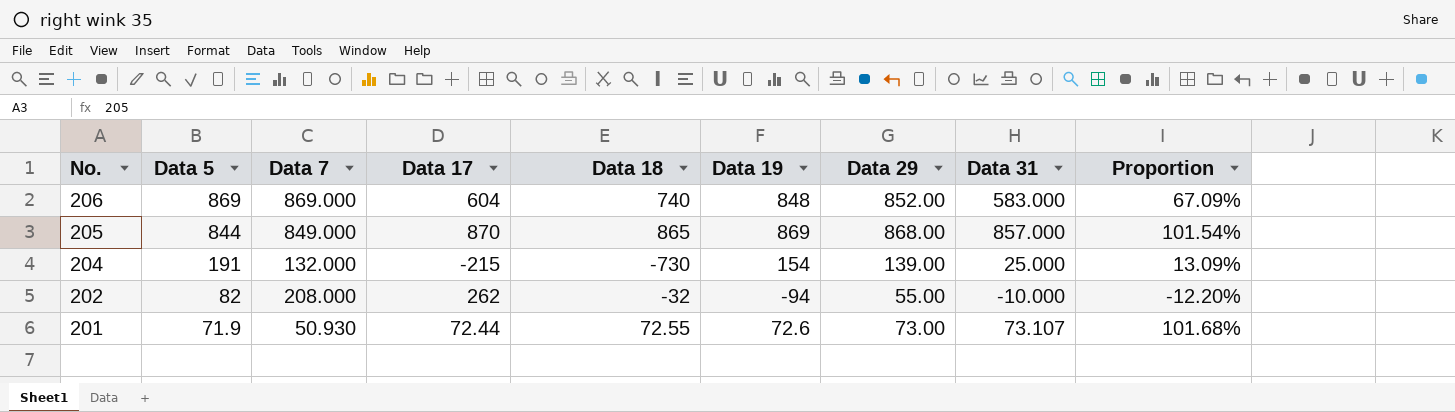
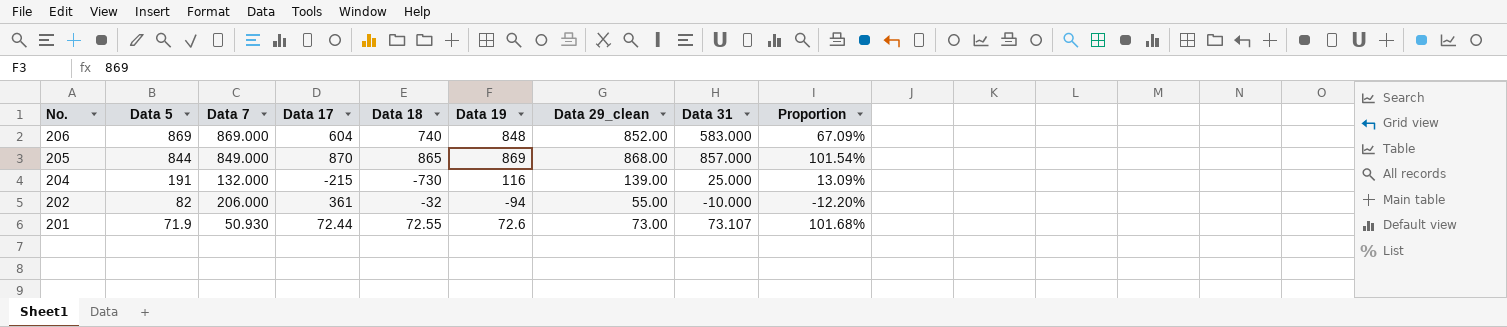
column name: Data 29 -> Data 29_clean
204 | Data 19: 154 -> 116
202 | Data 7: 208.000 -> 206.000
202 | Data 17: 262 -> 361

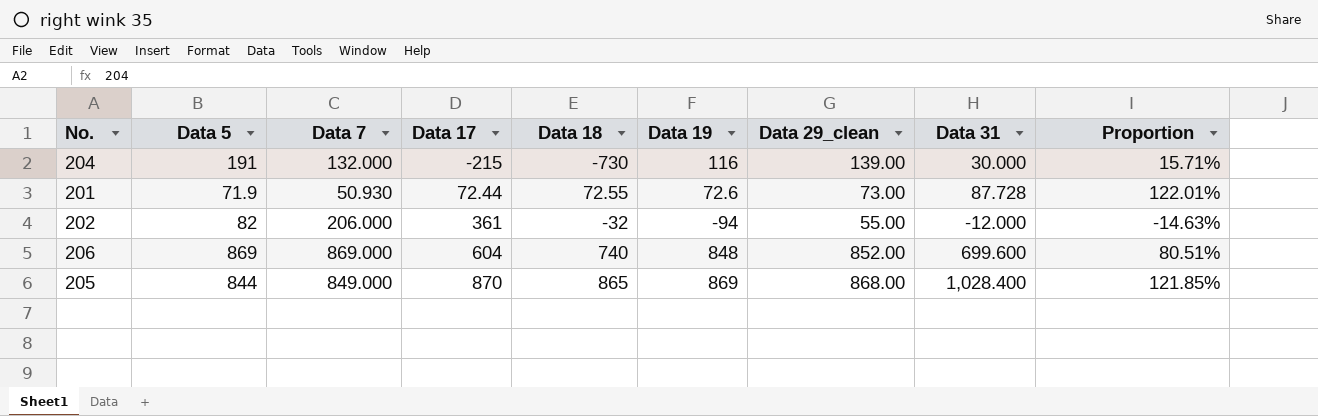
row order: No. descending -> Data 17 ascending
204 | Data 31: 25.000 -> 30.000
204 | Proportion: 13.09% -> 15.71%
201 | Data 31: 73.107 -> 87.728
201 | Proportion: 101.68% -> 122.01%
202 | Data 31: -10.000 -> -12.000
202 | Proportion: -12.20% -> -14.63%
206 | Data 31: 583.000 -> 699.600
206 | Proportion: 67.09% -> 80.51%
205 | Data 31: 857.000 -> 1,028.400
205 | Proportion: 101.54% -> 121.85%

